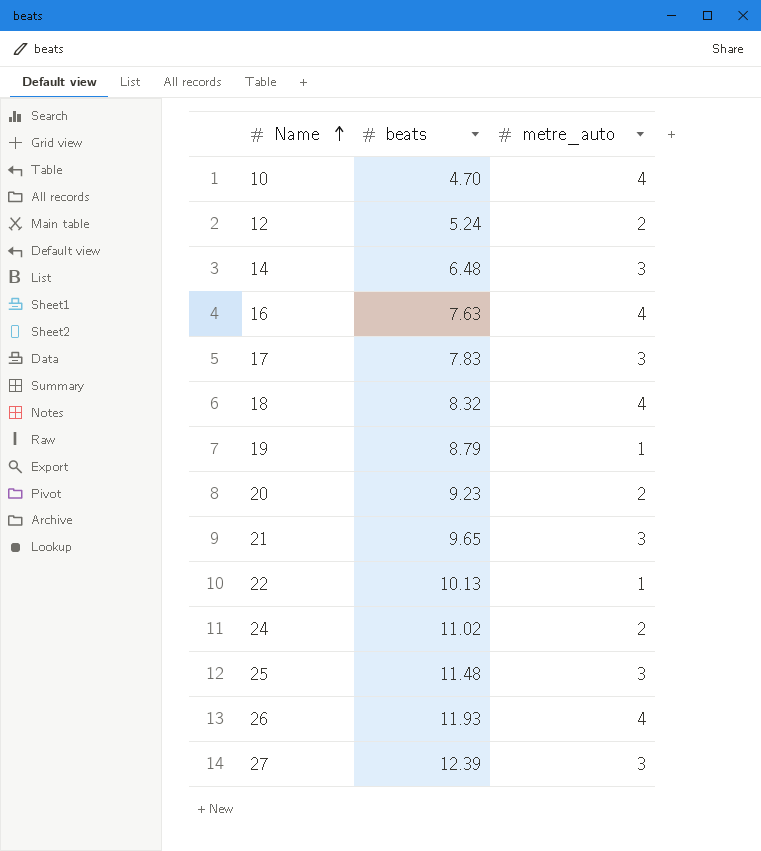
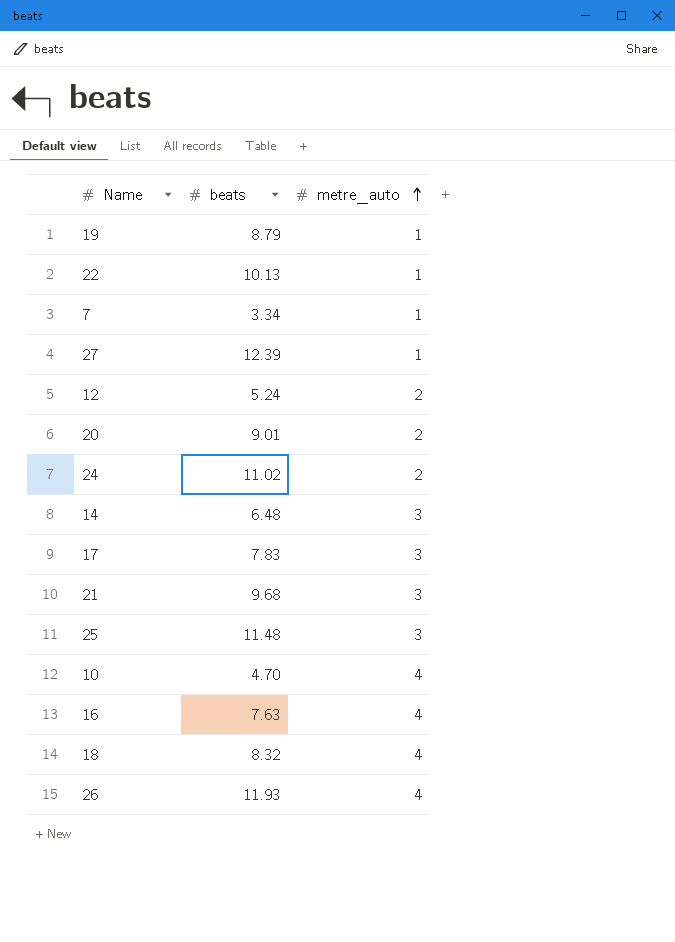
row order: Name ascending -> metre_auto ascending
row 7: none -> 3.34 | 1
27 | metre_auto: 3 -> 1
20 | beats: 9.23 -> 9.01
21 | beats: 9.65 -> 9.68

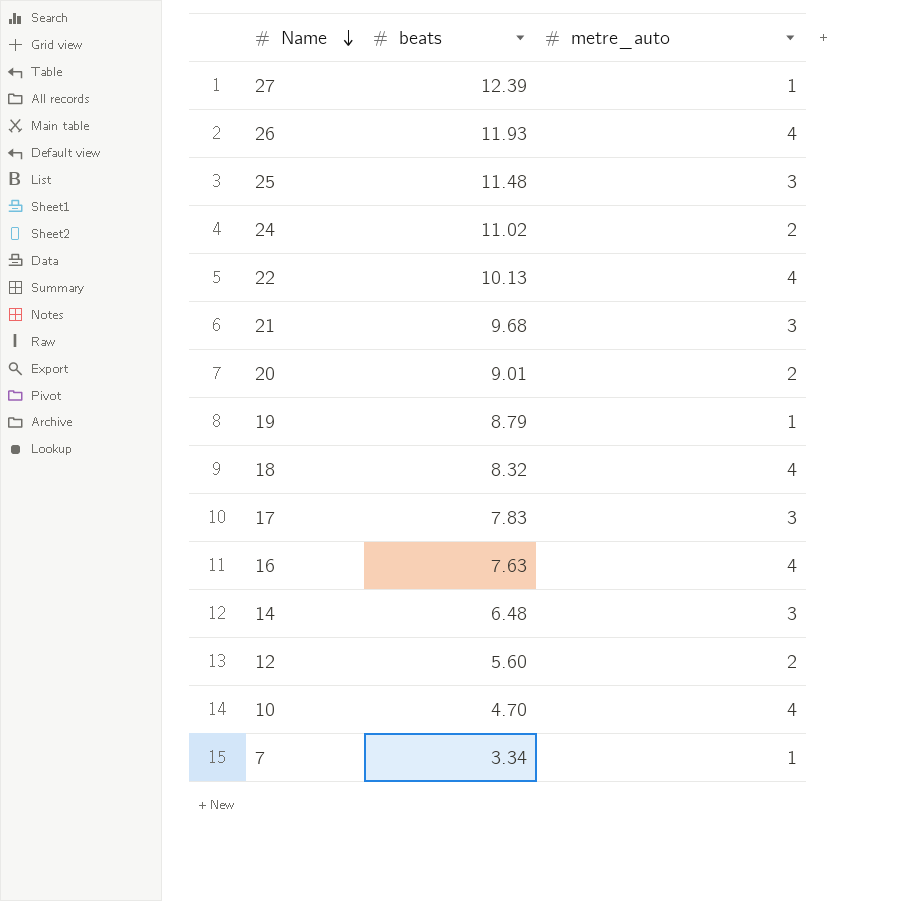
row order: metre_auto ascending -> Name descending
22 | metre_auto: 1 -> 4
12 | beats: 5.24 -> 5.60

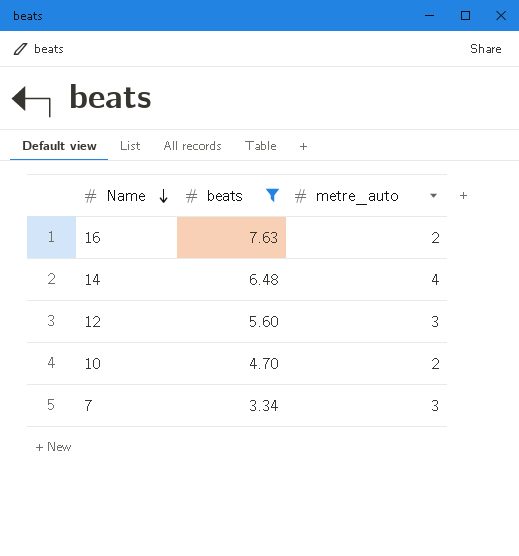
filter: none -> beats <= 7.63
16 | metre_auto: 4 -> 2
14 | metre_auto: 3 -> 4
12 | metre_auto: 2 -> 3
10 | metre_auto: 4 -> 2
7 | metre_auto: 1 -> 3

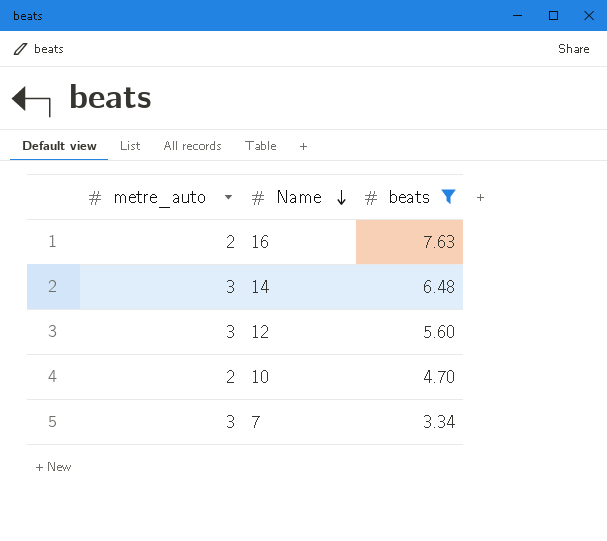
column metre_auto | position: 3 -> 1
14 | metre_auto: 4 -> 3

